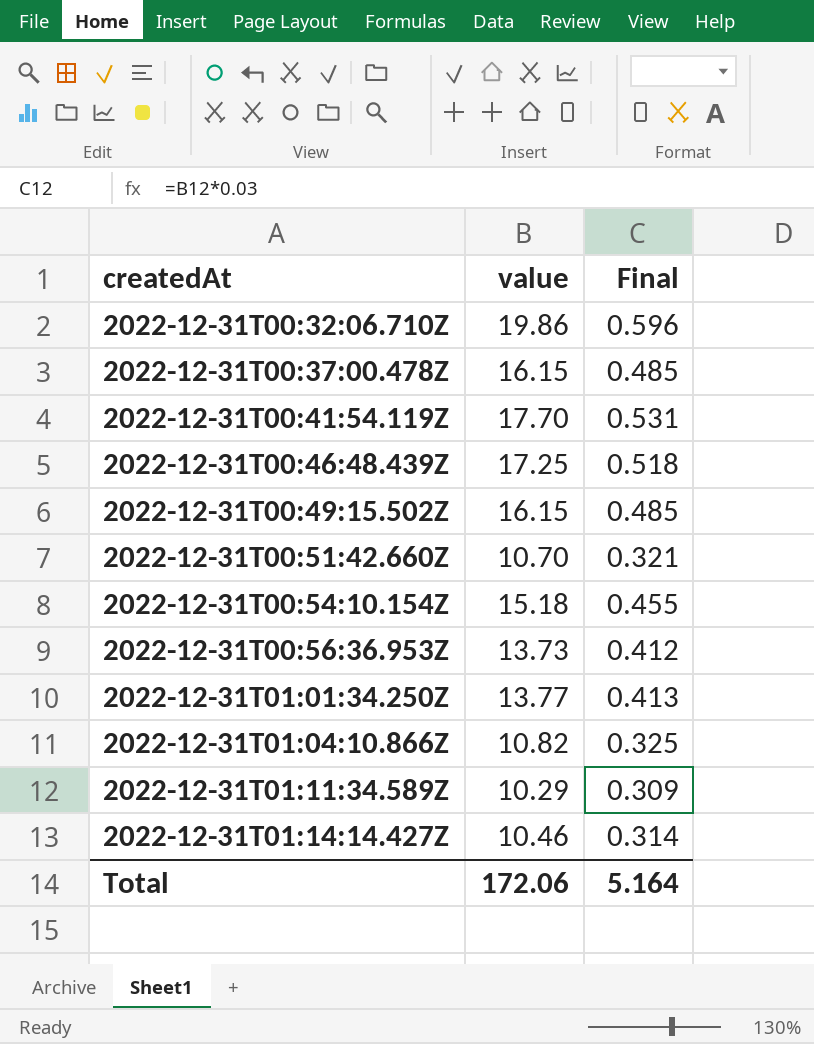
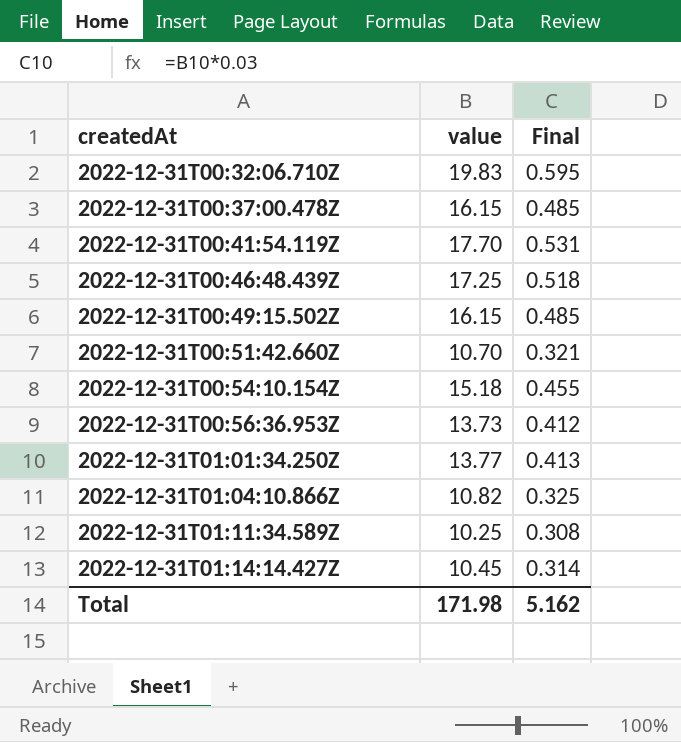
2022-12-31T00:32:06.710Z | value: 19.86 -> 19.83
2022-12-31T00:32:06.710Z | Final: 0.596 -> 0.595
2022-12-31T01:11:34.589Z | value: 10.29 -> 10.25
2022-12-31T01:11:34.589Z | Final: 0.309 -> 0.308
2022-12-31T01:14:14.427Z | value: 10.46 -> 10.45
Total | value: 172.06 -> 171.98
Total | Final: 5.164 -> 5.162

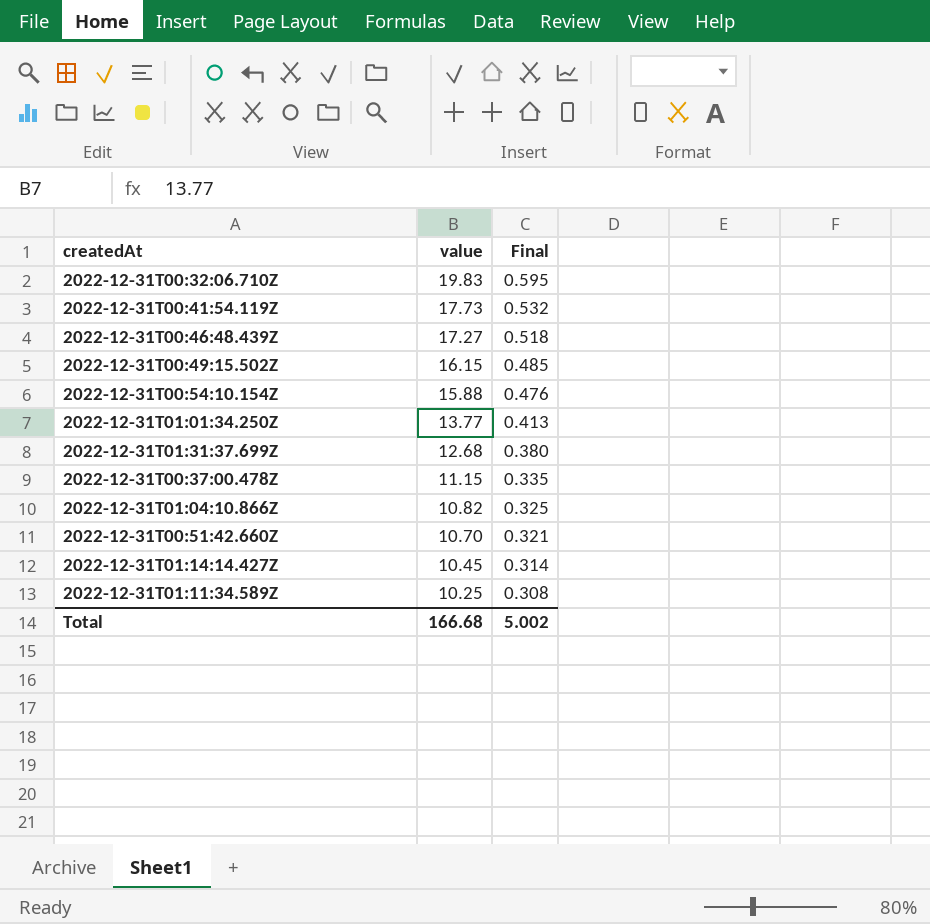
row order: createdAt ascending -> value descending
row 2022-12-31T00:56:36.953Z: 13.73 | 0.412 -> none
2022-12-31T00:41:54.119Z | value: 17.70 -> 17.73
2022-12-31T00:41:54.119Z | Final: 0.531 -> 0.532
2022-12-31T00:46:48.439Z | value: 17.25 -> 17.27
2022-12-31T00:54:10.154Z | value: 15.18 -> 15.88
2022-12-31T00:54:10.154Z | Final: 0.455 -> 0.476
row 2022-12-31T01:31:37.699Z: none -> 12.68 | 0.380
2022-12-31T00:37:00.478Z | value: 16.15 -> 11.15
2022-12-31T00:37:00.478Z | Final: 0.485 -> 0.335
Total | value: 171.98 -> 166.68
Total | Final: 5.162 -> 5.002

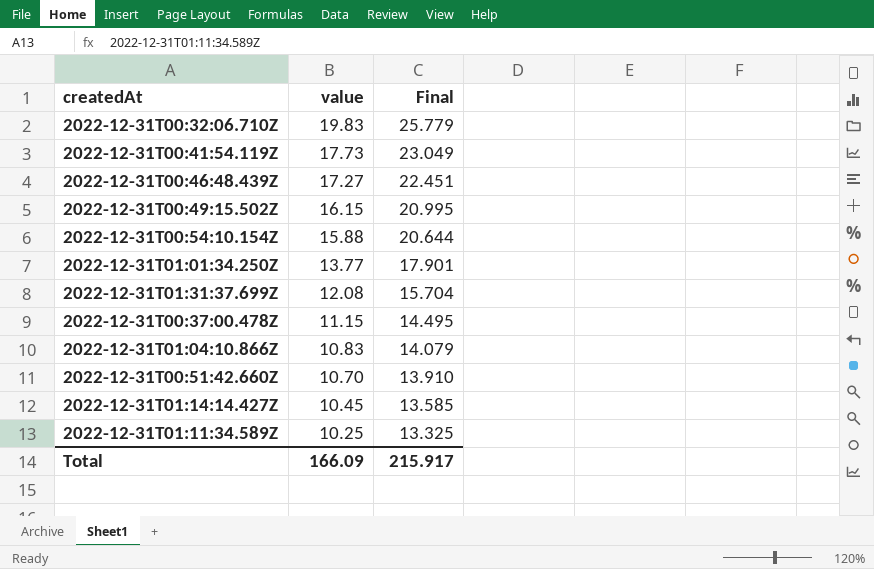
column Final | formula: [value] * 0.03 -> [value] * 1.3
2022-12-31T01:31:37.699Z | value: 12.68 -> 12.08
2022-12-31T01:04:10.866Z | value: 10.82 -> 10.83
Total | value: 166.68 -> 166.09
Total | Final: 5.002 -> 215.917

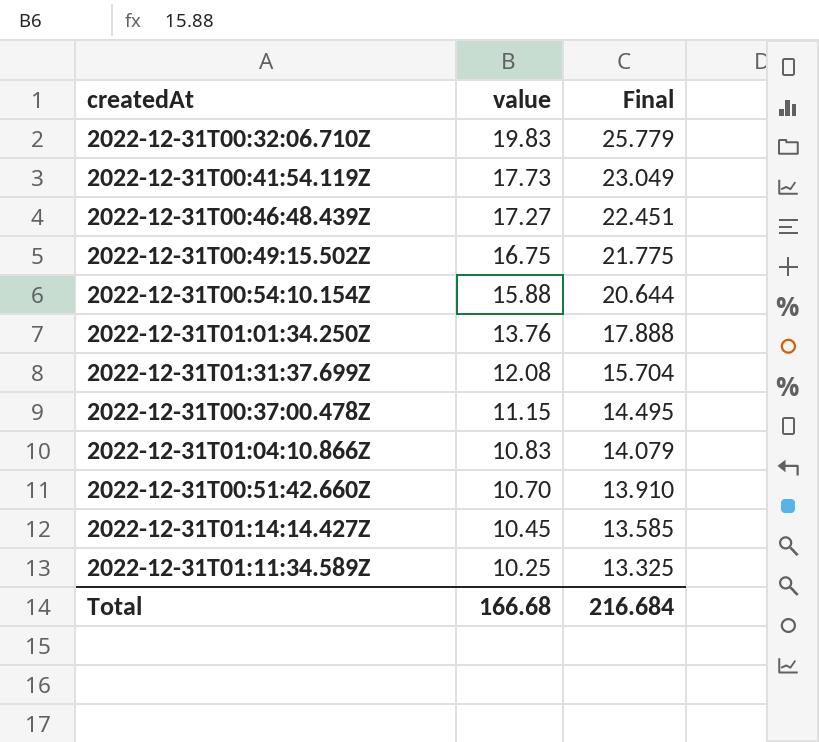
2022-12-31T00:49:15.502Z | value: 16.15 -> 16.75
2022-12-31T00:49:15.502Z | Final: 20.995 -> 21.775
2022-12-31T01:01:34.250Z | value: 13.77 -> 13.76
2022-12-31T01:01:34.250Z | Final: 17.901 -> 17.888
Total | value: 166.09 -> 166.68
Total | Final: 215.917 -> 216.684

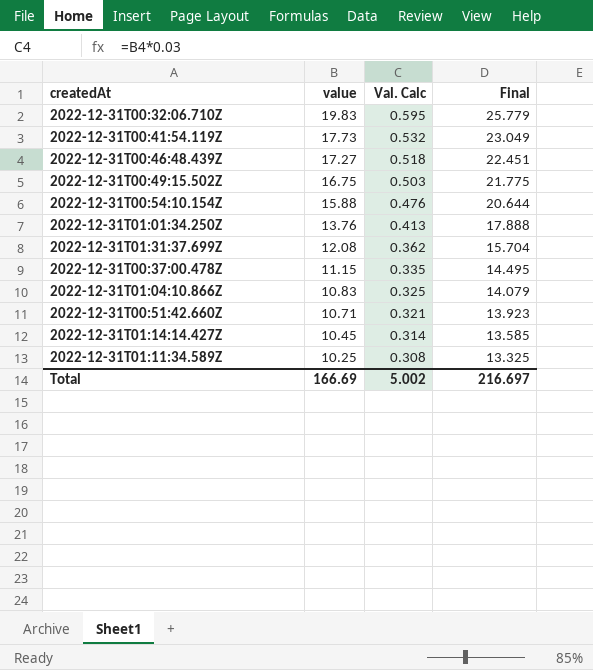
column Val. Calc | formula: none -> [value] * 0.03
2022-12-31T00:51:42.660Z | value: 10.70 -> 10.71
2022-12-31T00:51:42.660Z | Final: 13.910 -> 13.923
Total | value: 166.68 -> 166.69
Total | Final: 216.684 -> 216.697

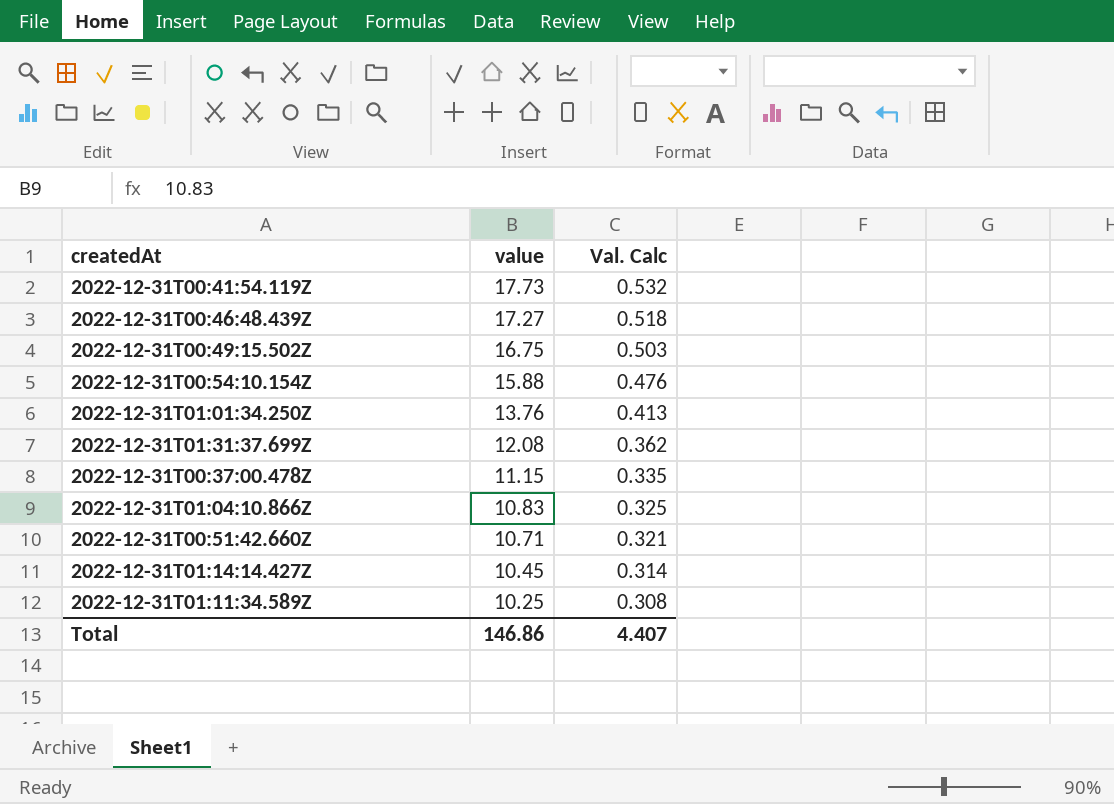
column Final | formula: [value] * 1.3 -> none
row 2022-12-31T00:32:06.710Z: 19.83 | 0.595 | 25.779 -> none
Total | value: 166.69 -> 146.86
Total | Val. Calc: 5.002 -> 4.407

